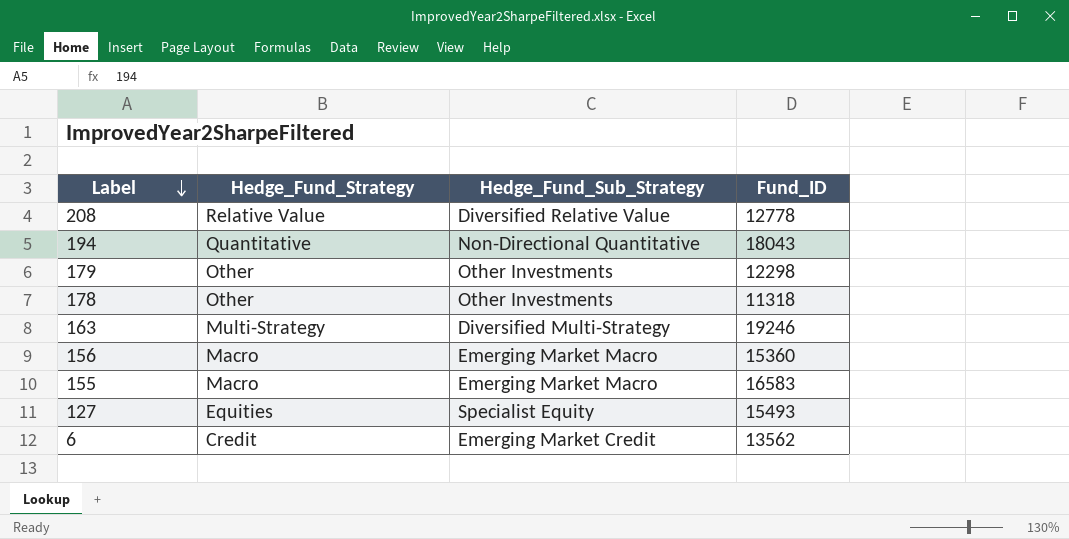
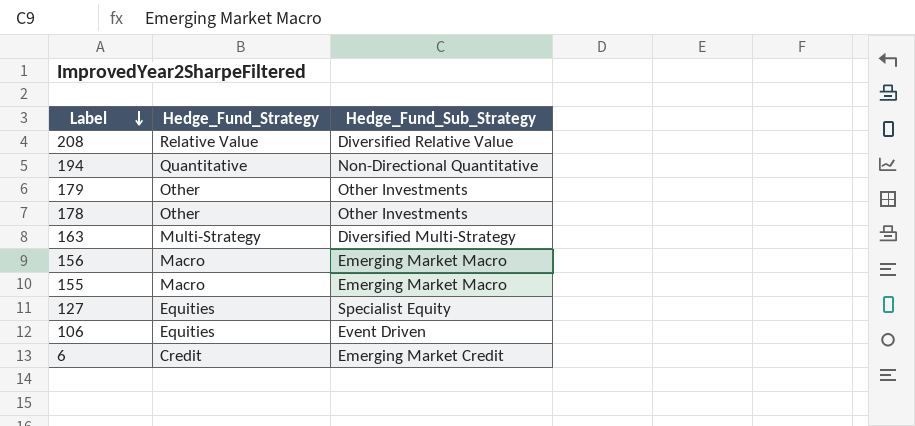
column Fund_ID | position: 4 -> none
row 106: none -> Equities | Event Driven

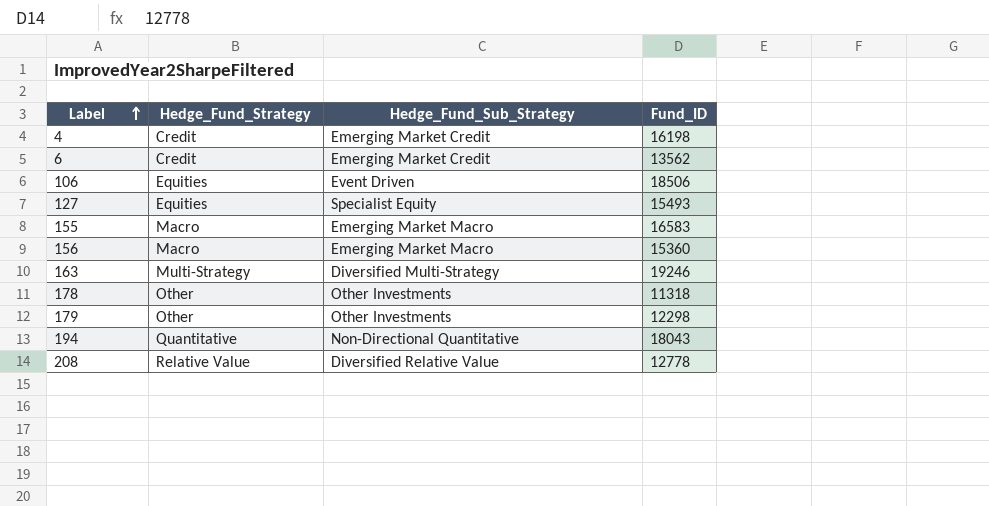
row order: Label descending -> Label ascending
column Fund_ID | position: none -> 4
row 4: none -> Credit | Emerging Market Credit | 16198

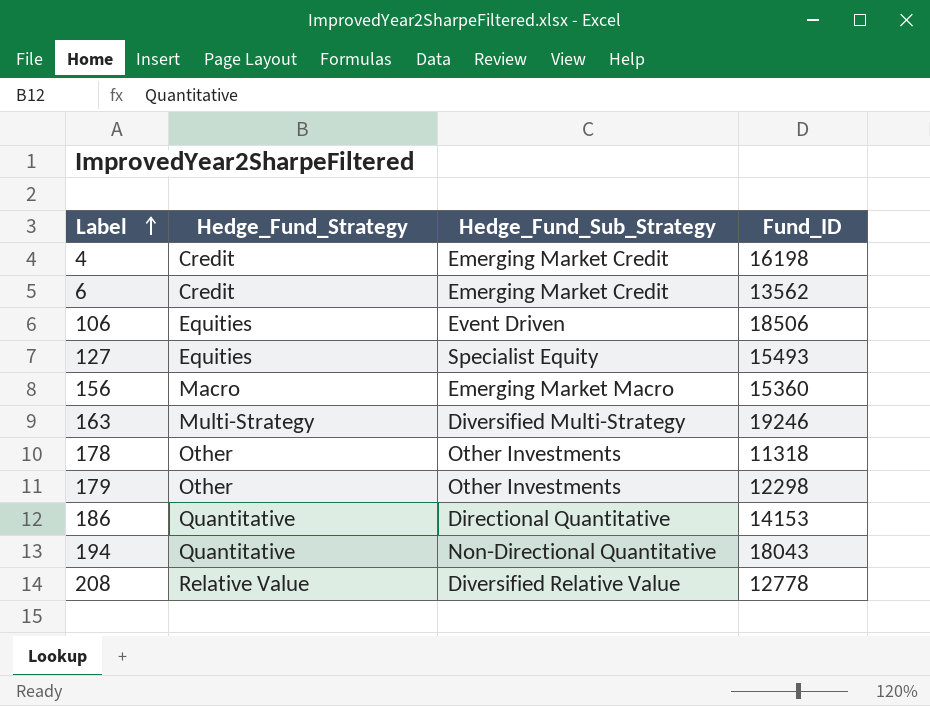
row 155: Macro | Emerging Market Macro | 16583 -> none
row 186: none -> Quantitative | Directional Quantitative | 14153

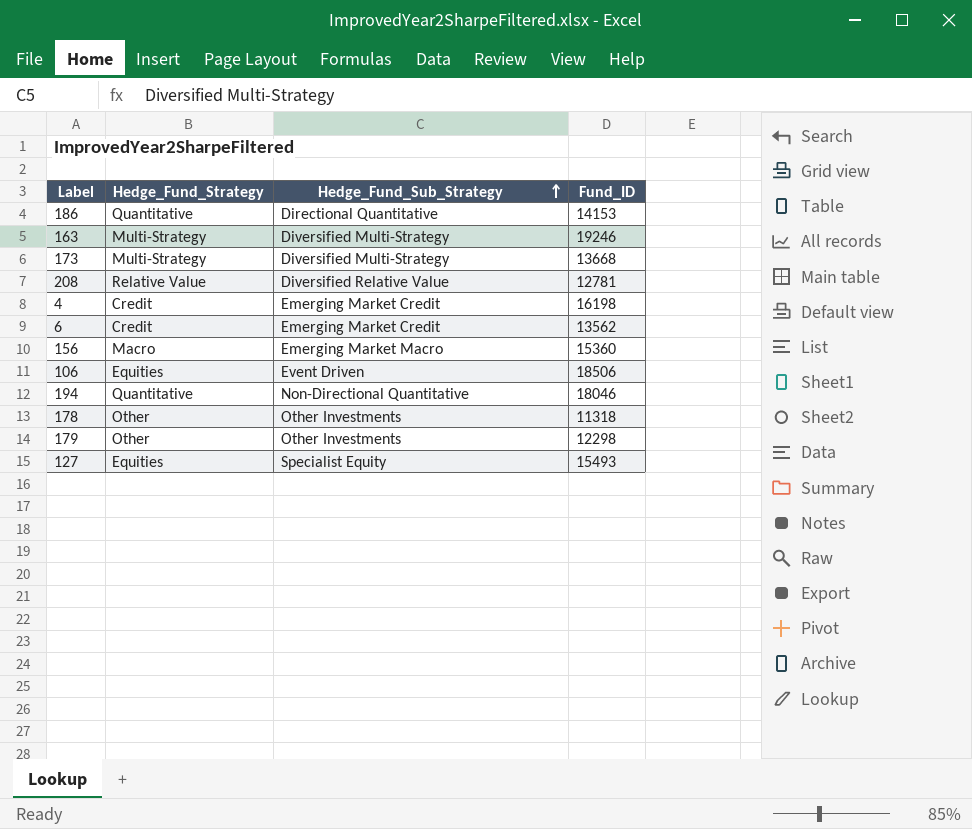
row order: Label ascending -> Hedge_Fund_Sub_Strategy ascending
row 173: none -> Multi-Strategy | Diversified Multi-Strategy | 13668
208 | Fund_ID: 12778 -> 12781
194 | Fund_ID: 18043 -> 18046

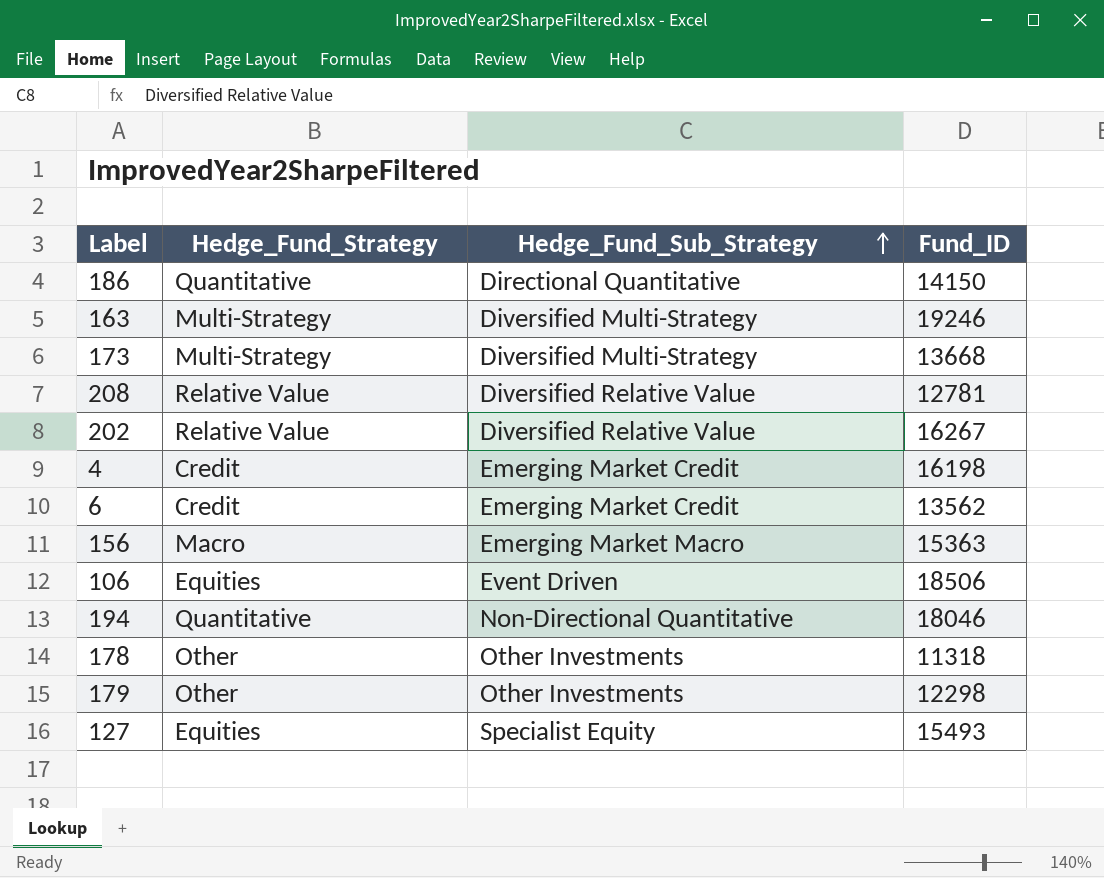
186 | Fund_ID: 14153 -> 14150
row 202: none -> Relative Value | Diversified Relative Value | 16267
156 | Fund_ID: 15360 -> 15363

